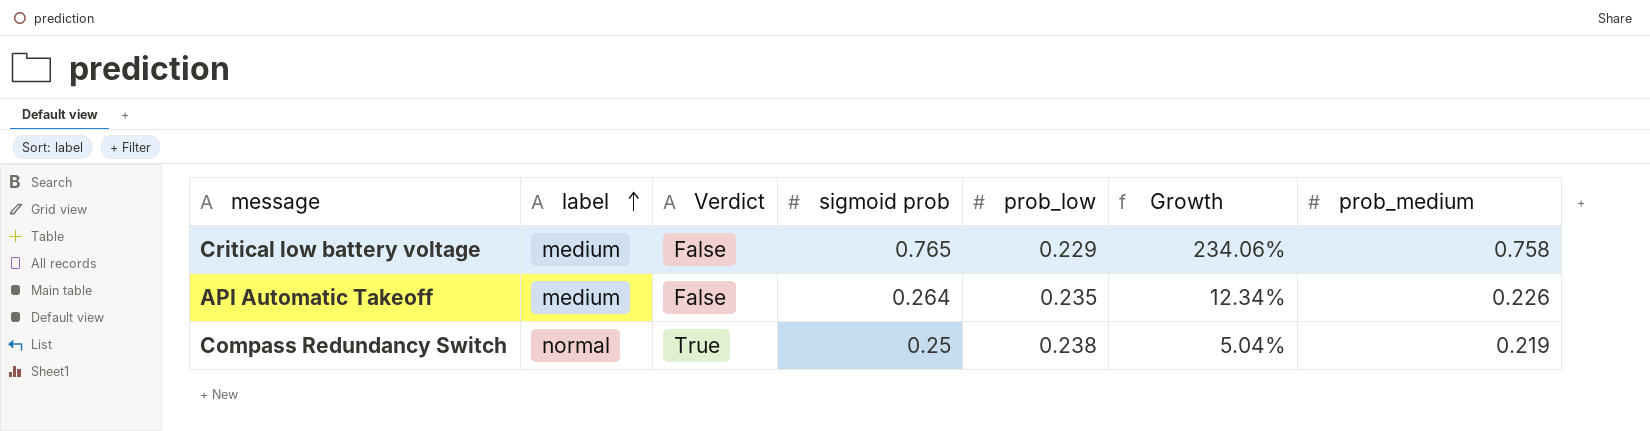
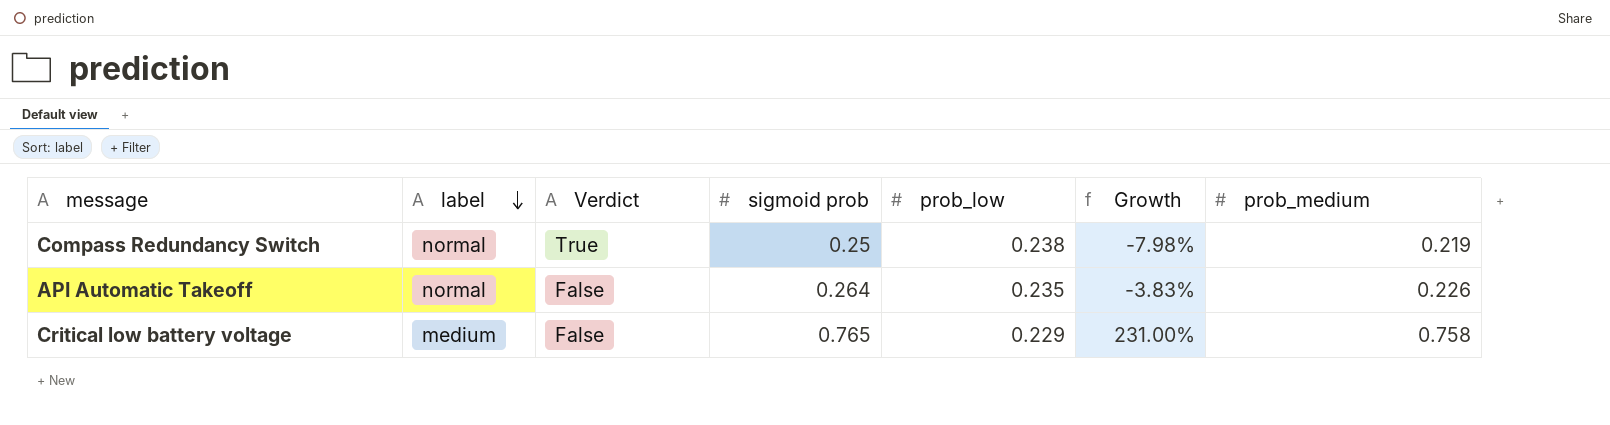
row order: label ascending -> label descending
column Growth | formula: ([sigmoid prob] - [prob_low]) / [prob_low] -> ([prob_medium] - [prob_low]) / [prob_low]
API Automatic Takeoff | label: medium -> normal

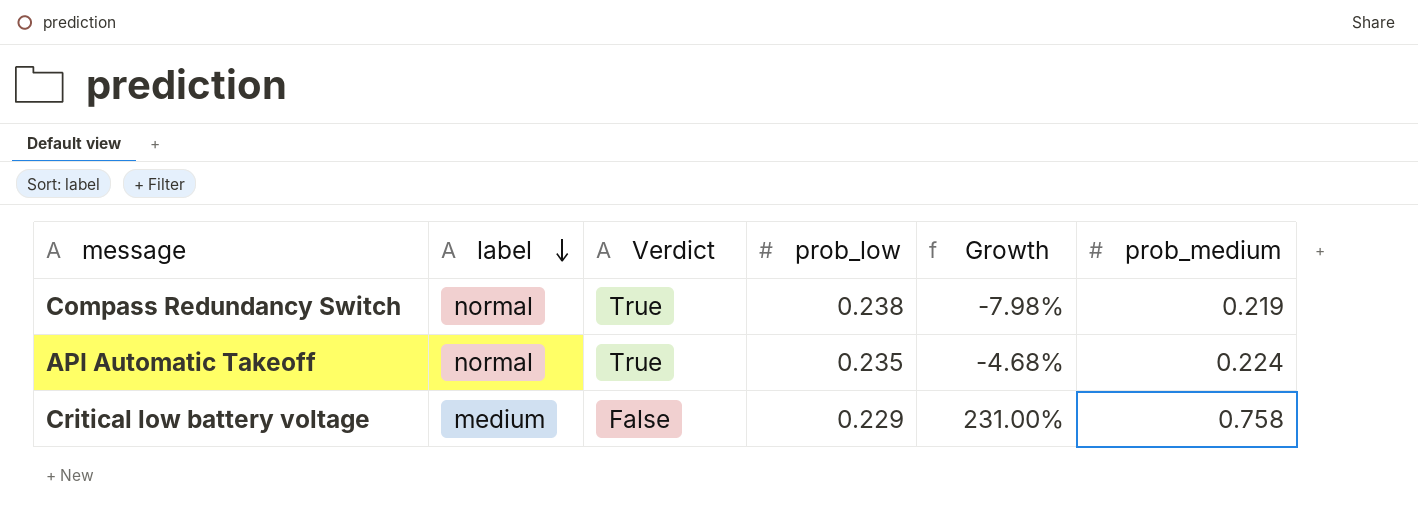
column sigmoid prob | position: 4 -> none
API Automatic Takeoff | Verdict: False -> True
API Automatic Takeoff | Growth: -3.83% -> -4.68%
API Automatic Takeoff | prob_medium: 0.226 -> 0.224

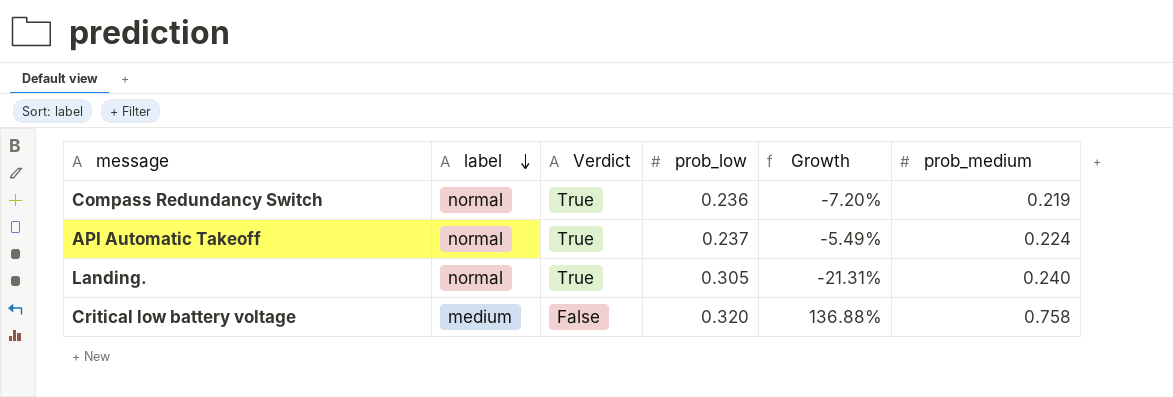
Compass Redundancy Switch | prob_low: 0.238 -> 0.236
Compass Redundancy Switch | Growth: -7.98% -> -7.20%
API Automatic Takeoff | prob_low: 0.235 -> 0.237
API Automatic Takeoff | Growth: -4.68% -> -5.49%
row Landing.: none -> normal | True | 0.305 | -21.31% | 0.240
Critical low battery voltage | prob_low: 0.229 -> 0.320
Critical low battery voltage | Growth: 231.00% -> 136.88%

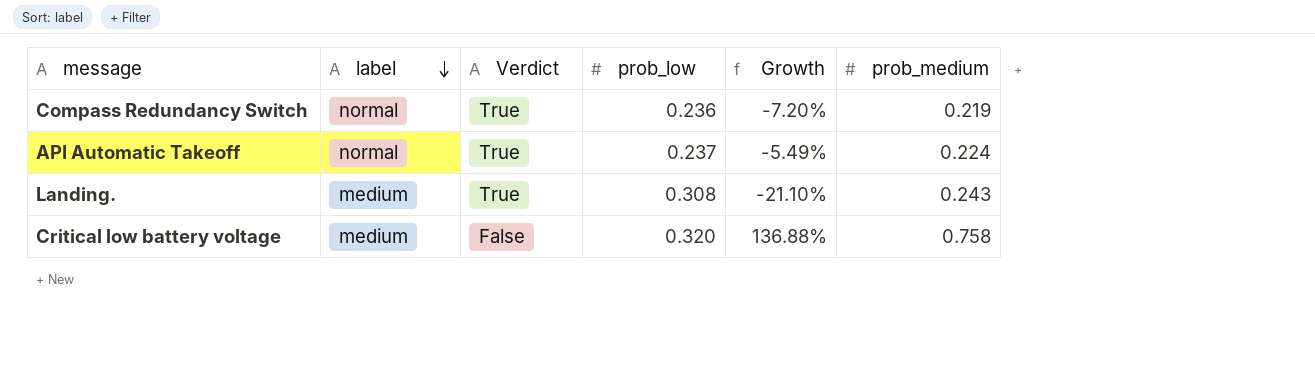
Landing. | label: normal -> medium
Landing. | prob_low: 0.305 -> 0.308
Landing. | Growth: -21.31% -> -21.10%
Landing. | prob_medium: 0.240 -> 0.243

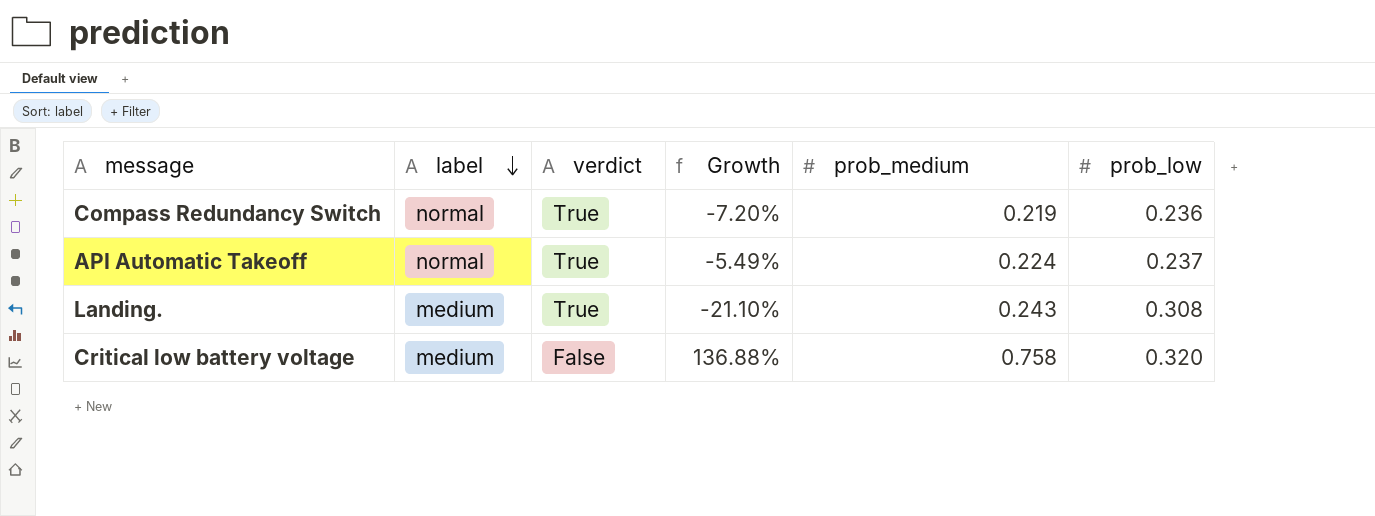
column name: Verdict -> verdict
column prob_low | position: 4 -> 6

